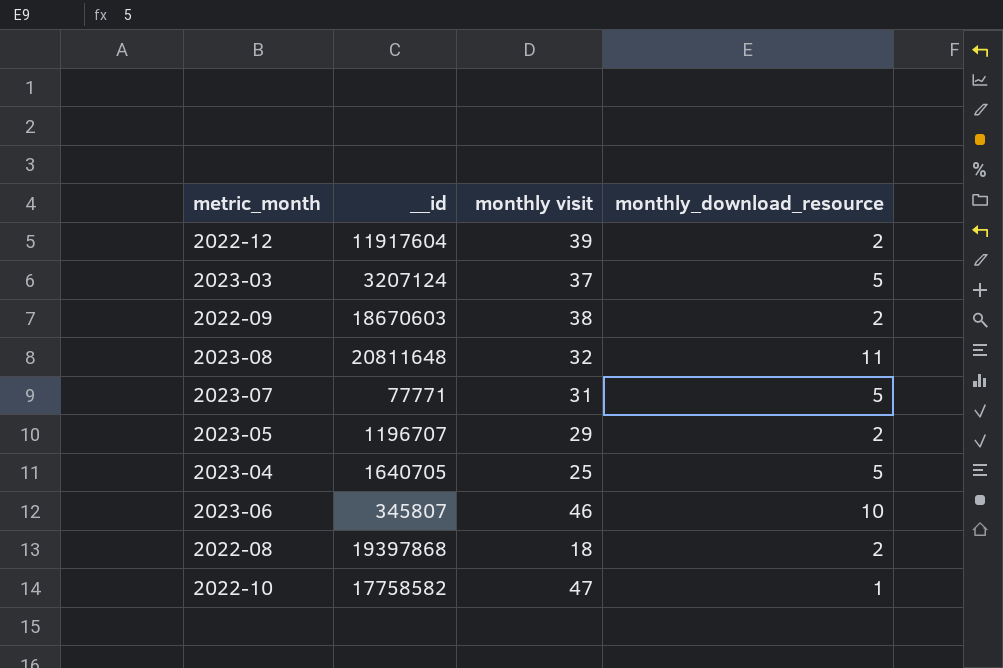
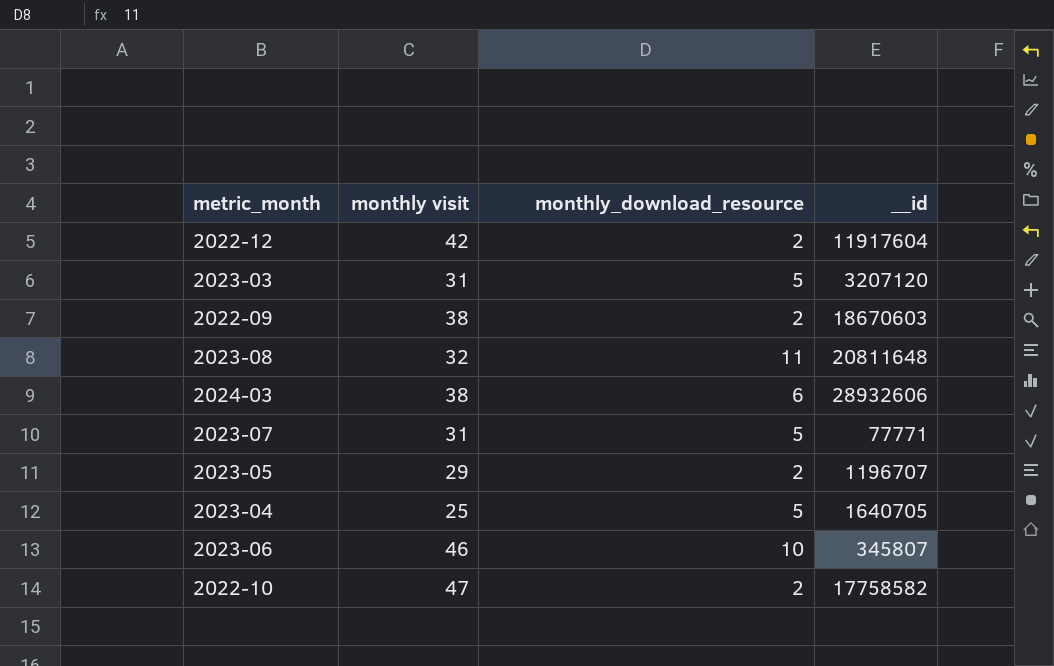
column __id | position: 2 -> 4
row 2022-08: 19397868 | 18 | 2 -> none
2022-12 | monthly visit: 39 -> 42
2023-03 | monthly visit: 37 -> 31
2023-03 | __id: 3207124 -> 3207120
row 2024-03: none -> 38 | 6 | 28932606
2022-10 | monthly_download_resource: 1 -> 2

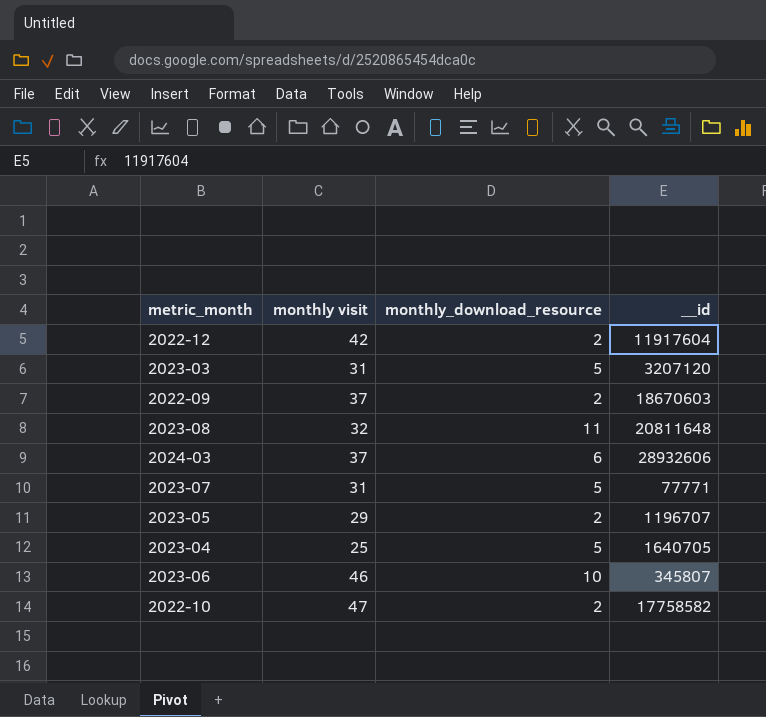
2022-09 | monthly visit: 38 -> 37
2024-03 | monthly visit: 38 -> 37

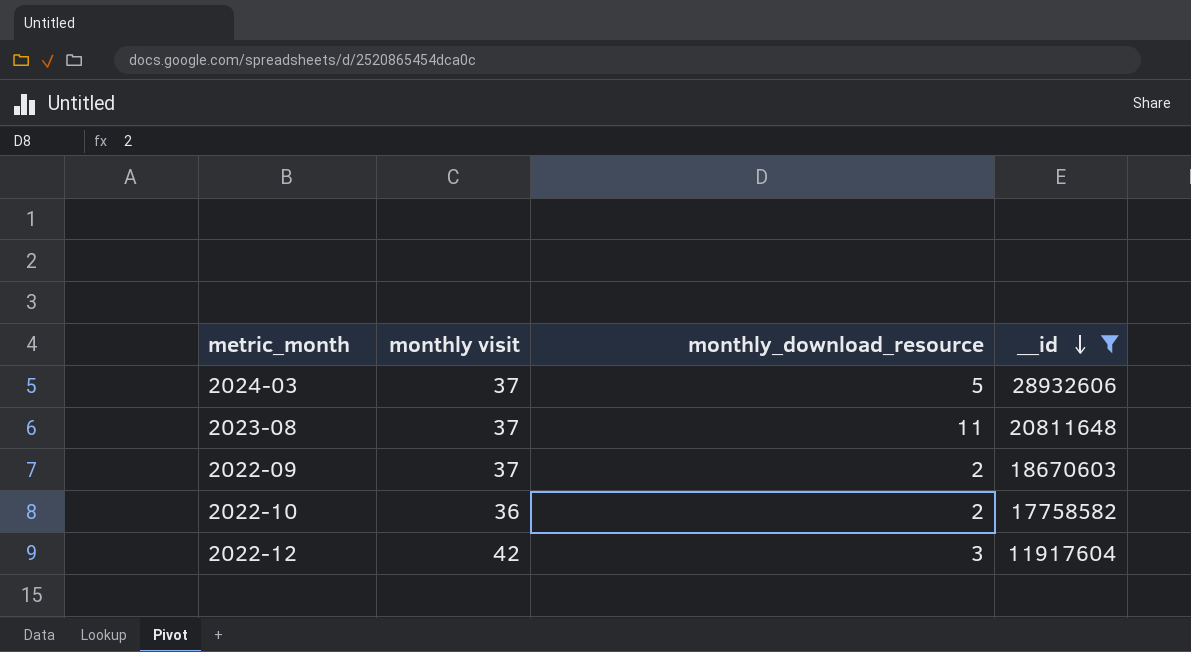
filter: none -> __id >= 11917604
row order: none -> __id descending
2024-03 | monthly_download_resource: 6 -> 5
2023-08 | monthly visit: 32 -> 37
2022-10 | monthly visit: 47 -> 36
2022-12 | monthly_download_resource: 2 -> 3

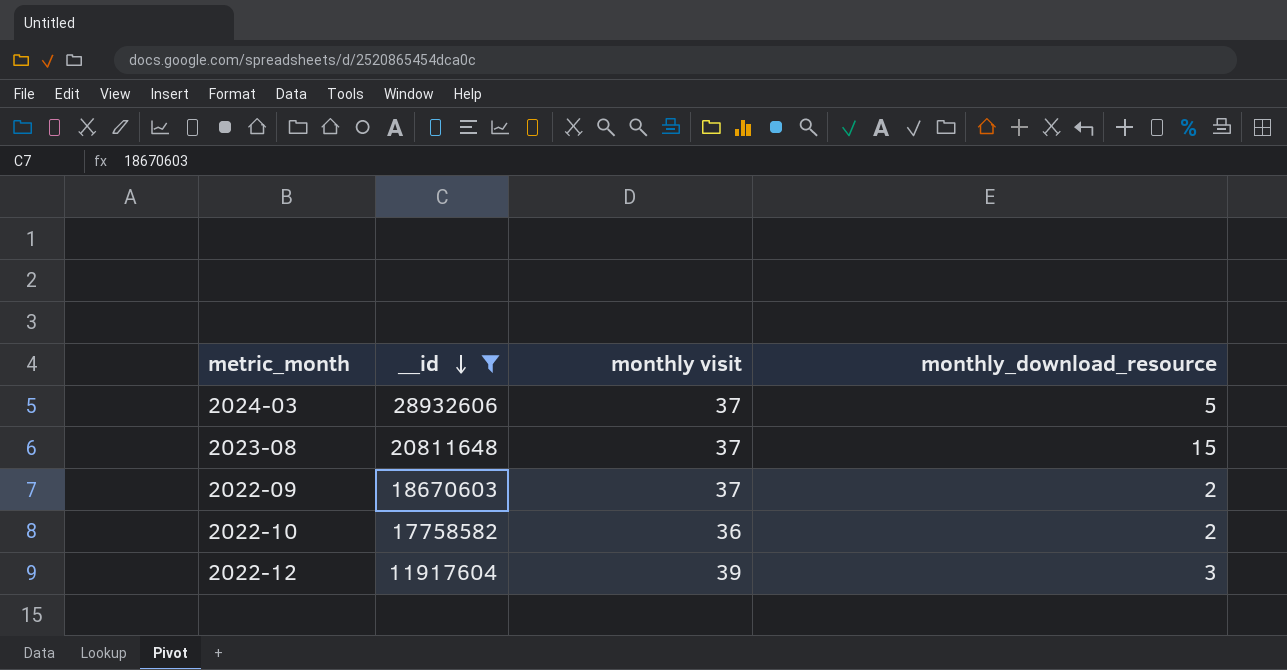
column __id | position: 4 -> 2
2023-08 | monthly_download_resource: 11 -> 15
2022-12 | monthly visit: 42 -> 39

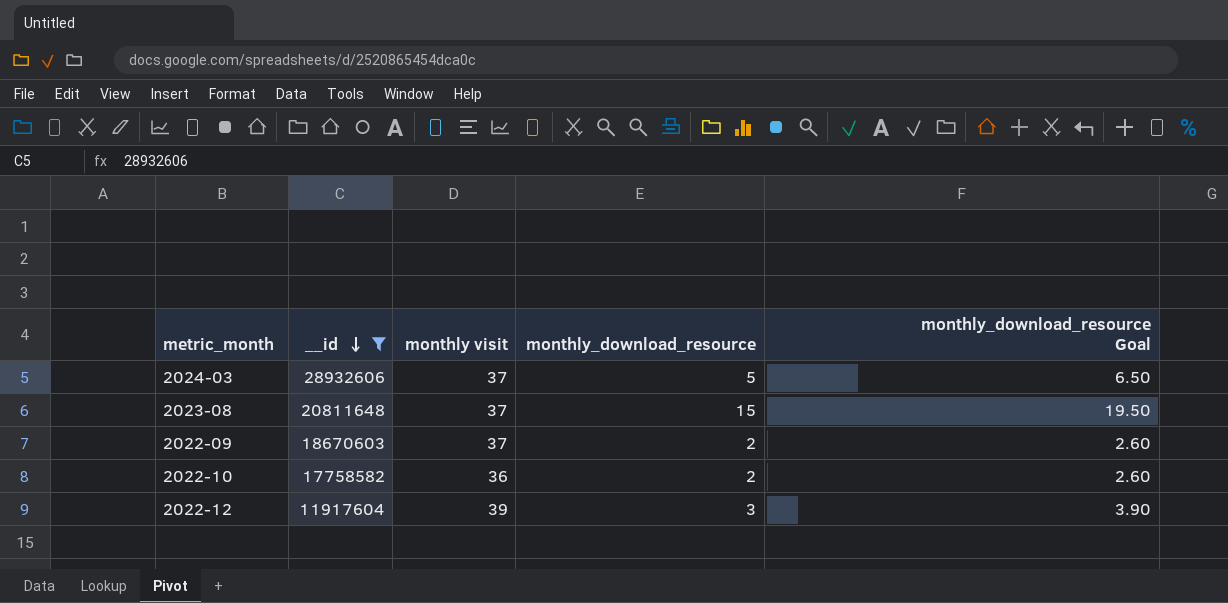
column monthly_download_resource Goal | formula: none -> [monthly_download_resource] * 1.3

